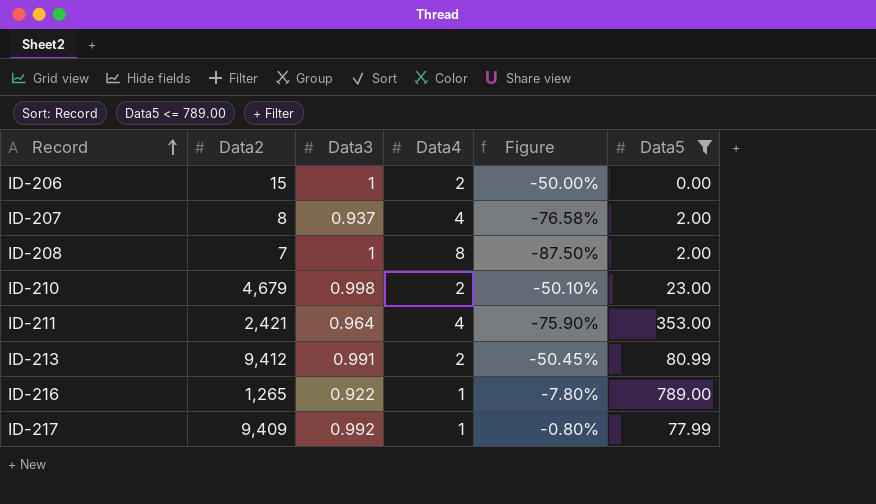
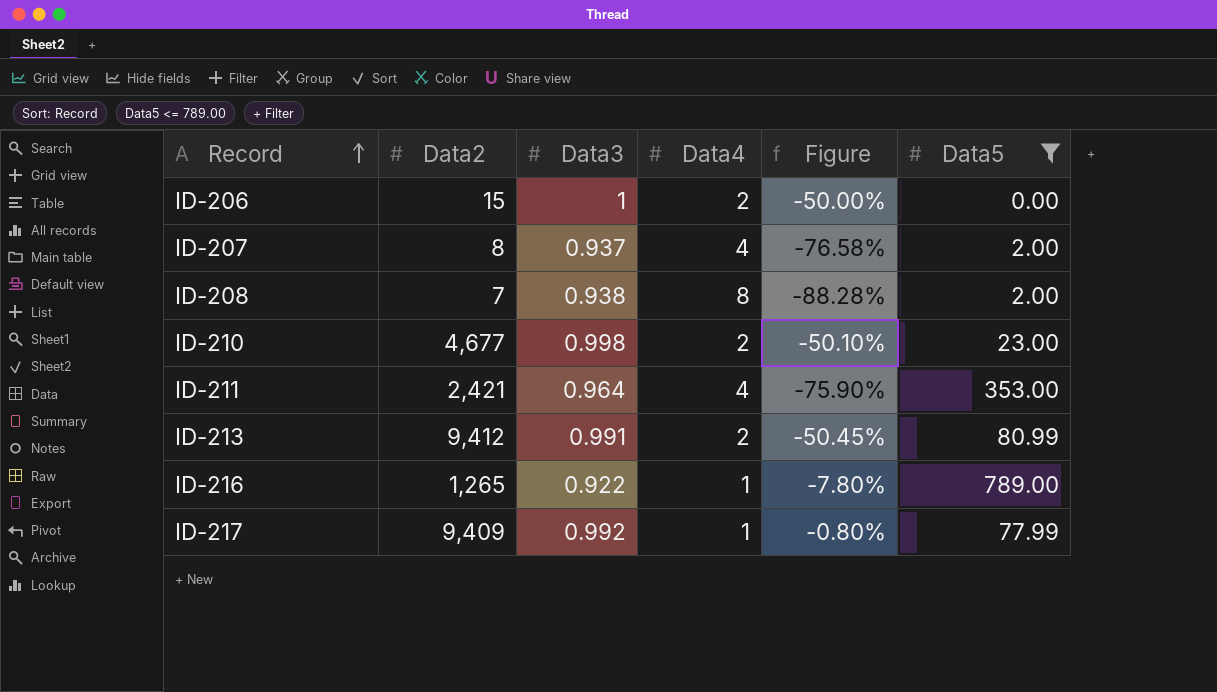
ID-208 | Data3: 1 -> 0.938
ID-208 | Figure: -87.50% -> -88.28%
ID-210 | Data2: 4,679 -> 4,677

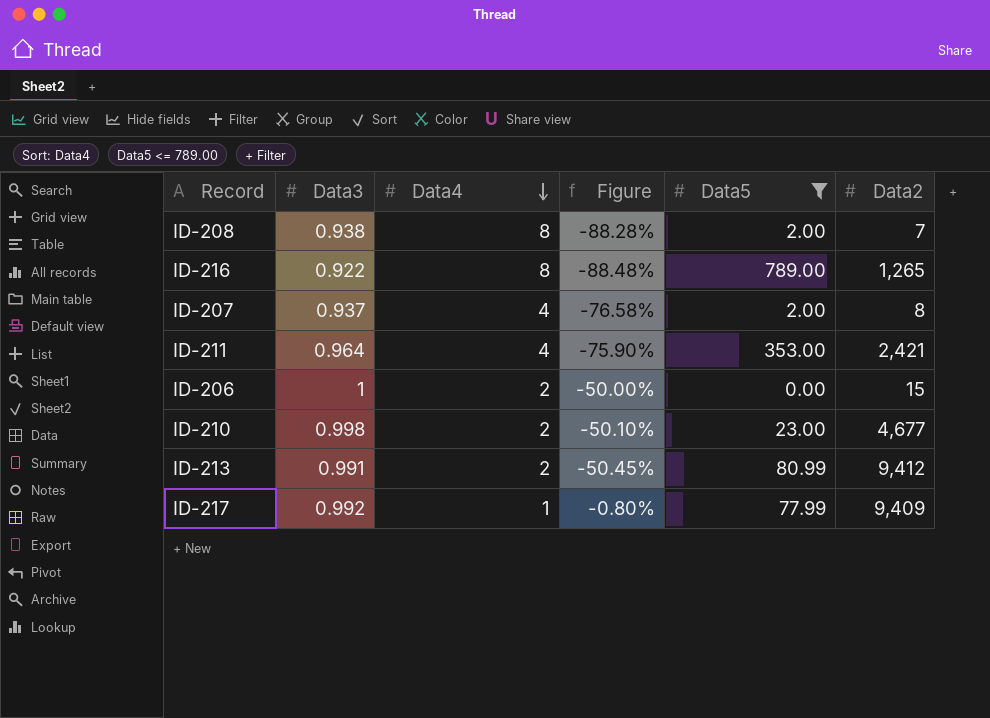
row order: Record ascending -> Data4 descending
column Data2 | position: 2 -> 6
ID-216 | Data4: 1 -> 8
ID-216 | Figure: -7.80% -> -88.48%

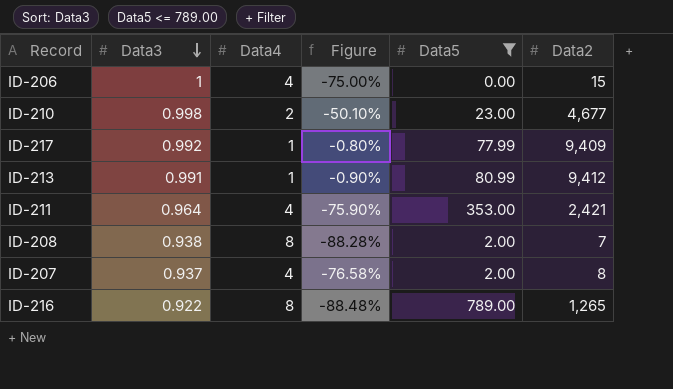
row order: Data4 descending -> Data3 descending
ID-206 | Data4: 2 -> 4
ID-206 | Figure: -50.00% -> -75.00%
ID-213 | Data4: 2 -> 1
ID-213 | Figure: -50.45% -> -0.90%

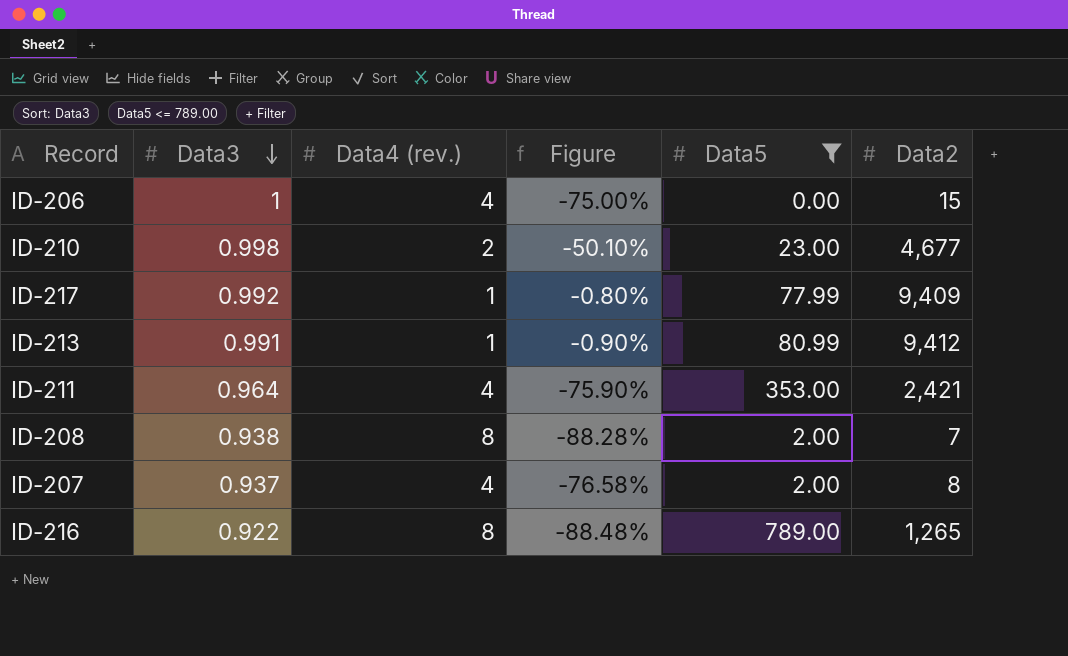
column name: Data4 -> Data4 (rev.)

